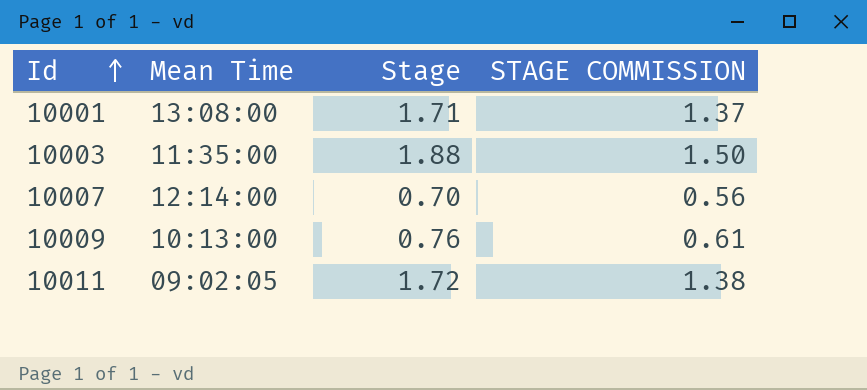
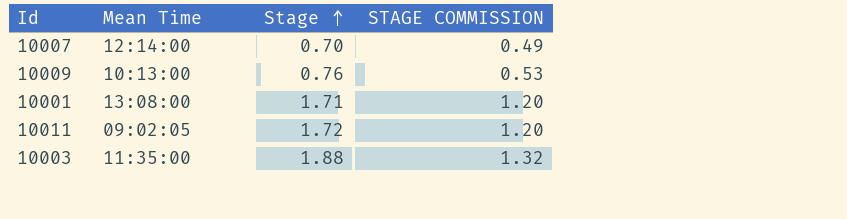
row order: Id ascending -> Stage ascending
column STAGE COMMISSION | formula: [Stage] * 0.8 -> [Stage] * 0.7

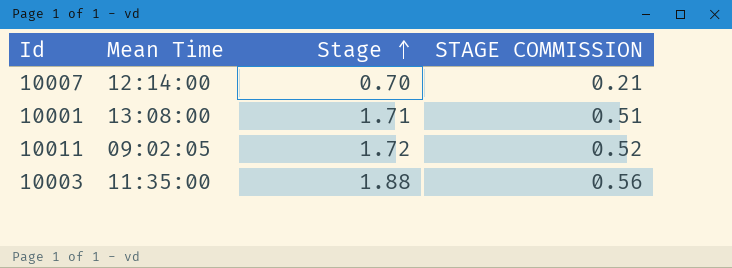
column STAGE COMMISSION | formula: [Stage] * 0.7 -> [Stage] * 0.3
row 10009: 10:13:00 | 0.76 | 0.53 -> none

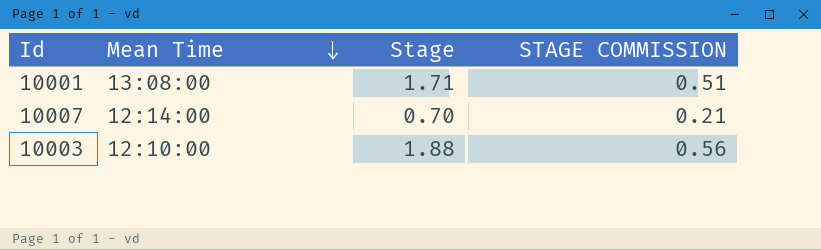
row order: Stage ascending -> Mean Time descending
row 10011: 09:02:05 | 1.72 | 0.52 -> none
10003 | Mean Time: 11:35:00 -> 12:10:00

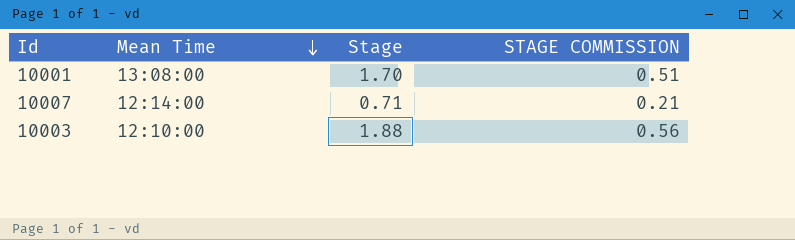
10001 | Stage: 1.71 -> 1.70
10007 | Stage: 0.70 -> 0.71

